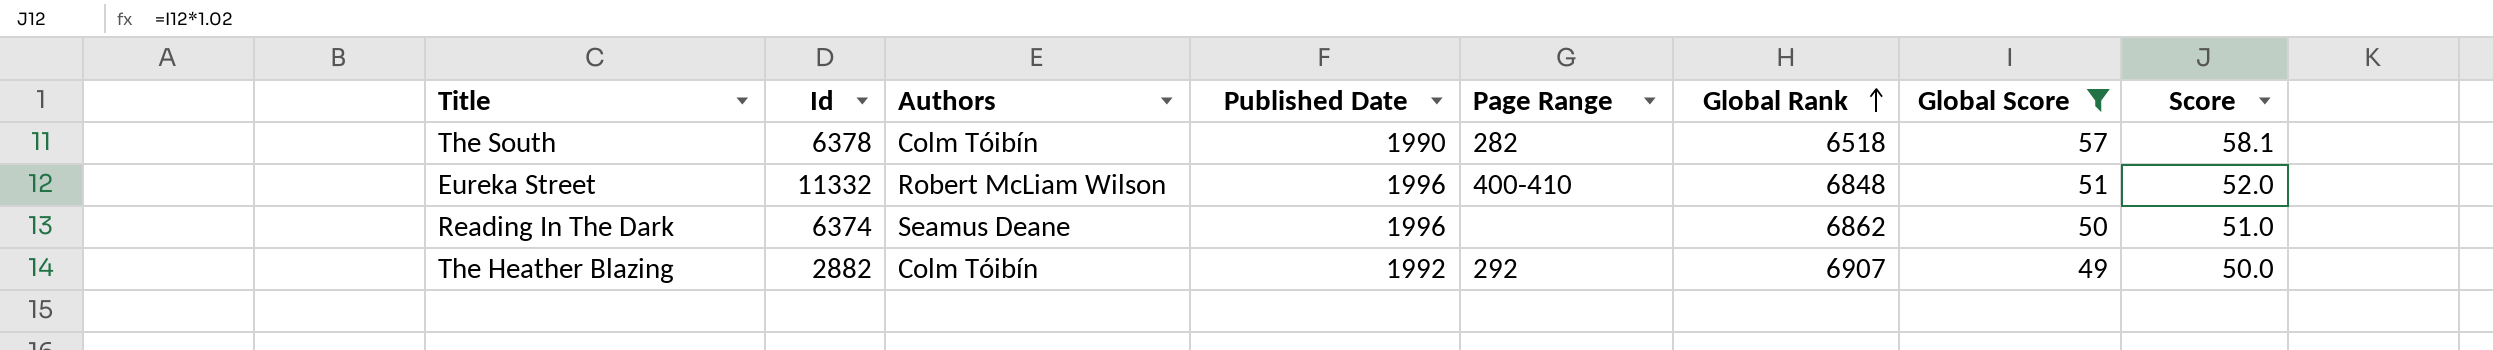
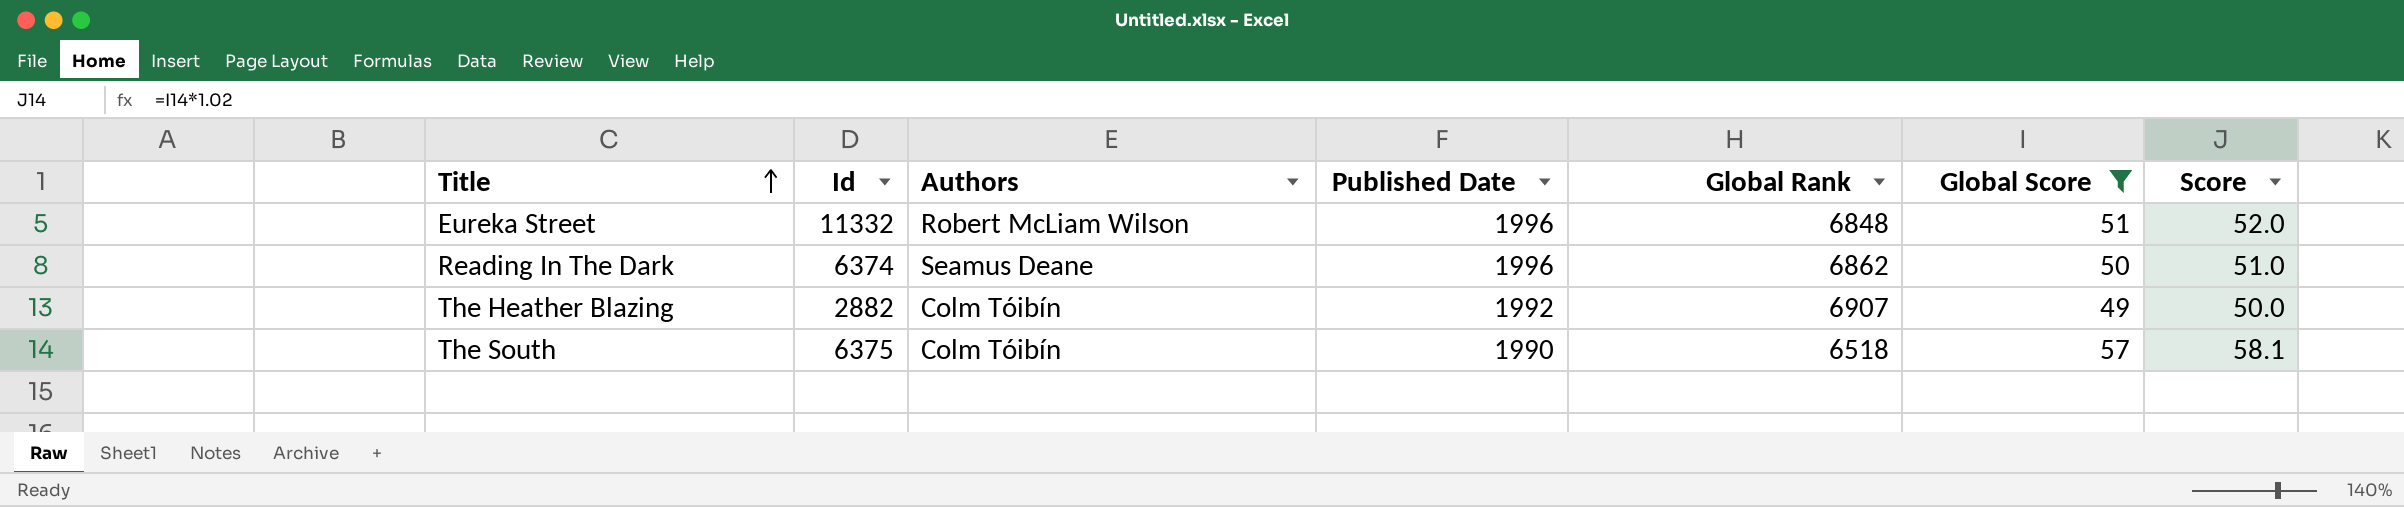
row order: Global Rank ascending -> Title ascending
column Page Range | position: 5 -> none
The South | Id: 6378 -> 6375

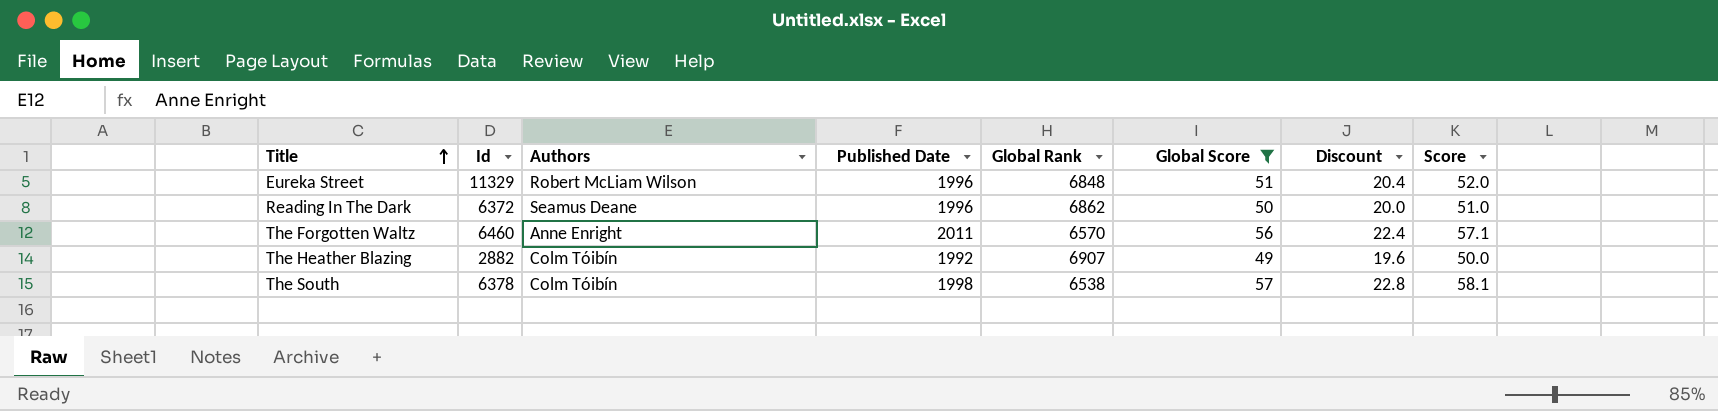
column Discount | formula: none -> [Global Score] * 0.4
Eureka Street | Id: 11332 -> 11329
Reading In The Dark | Id: 6374 -> 6372
row The Forgotten Waltz: none -> 6460 | Anne Enright | 2011 | 6570 | 56 | 22.4 | 57.1
The South | Id: 6375 -> 6378
The South | Published Date: 1990 -> 1998
The South | Global Rank: 6518 -> 6538

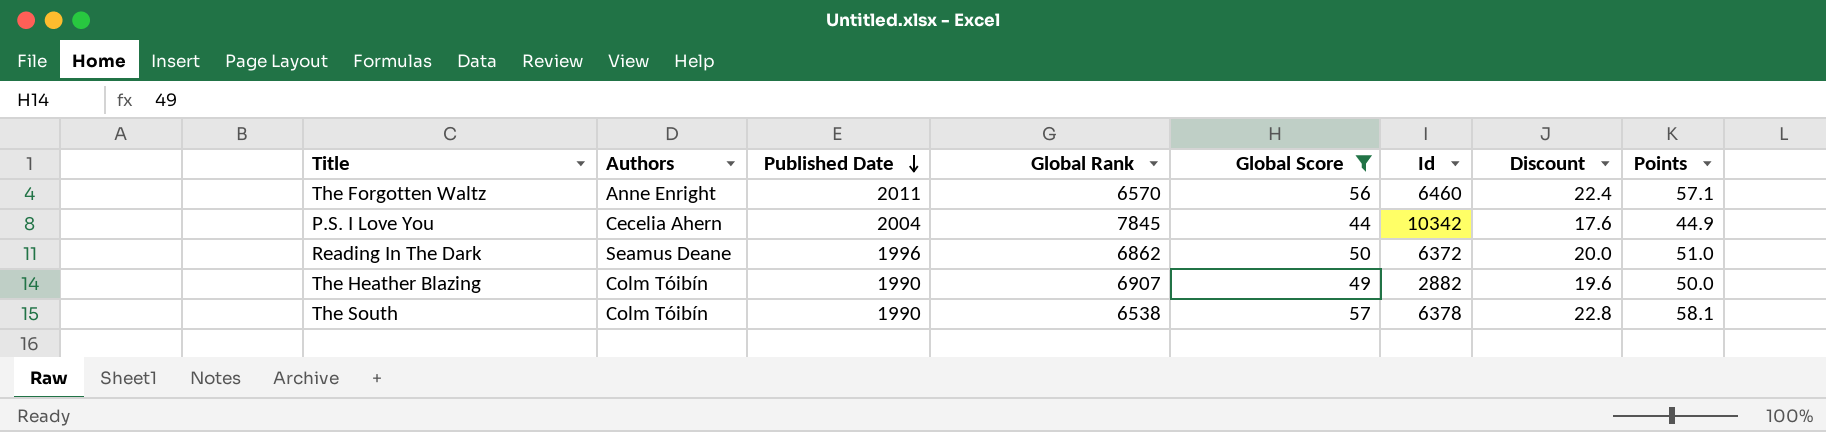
row order: Title ascending -> Published Date descending
column Id | position: 2 -> 6
column name: Score -> Points
row Eureka Street: 11329 | Robert McLiam Wilson | 1996 | 6848 | 51 | 20.4 | 52.0 -> none
row P.S. I Love You: none -> Cecelia Ahern | 2004 | 7845 | 44 | 10342 | 17.6 | 44.9
The Heather Blazing | Published Date: 1992 -> 1990
The South | Published Date: 1998 -> 1990

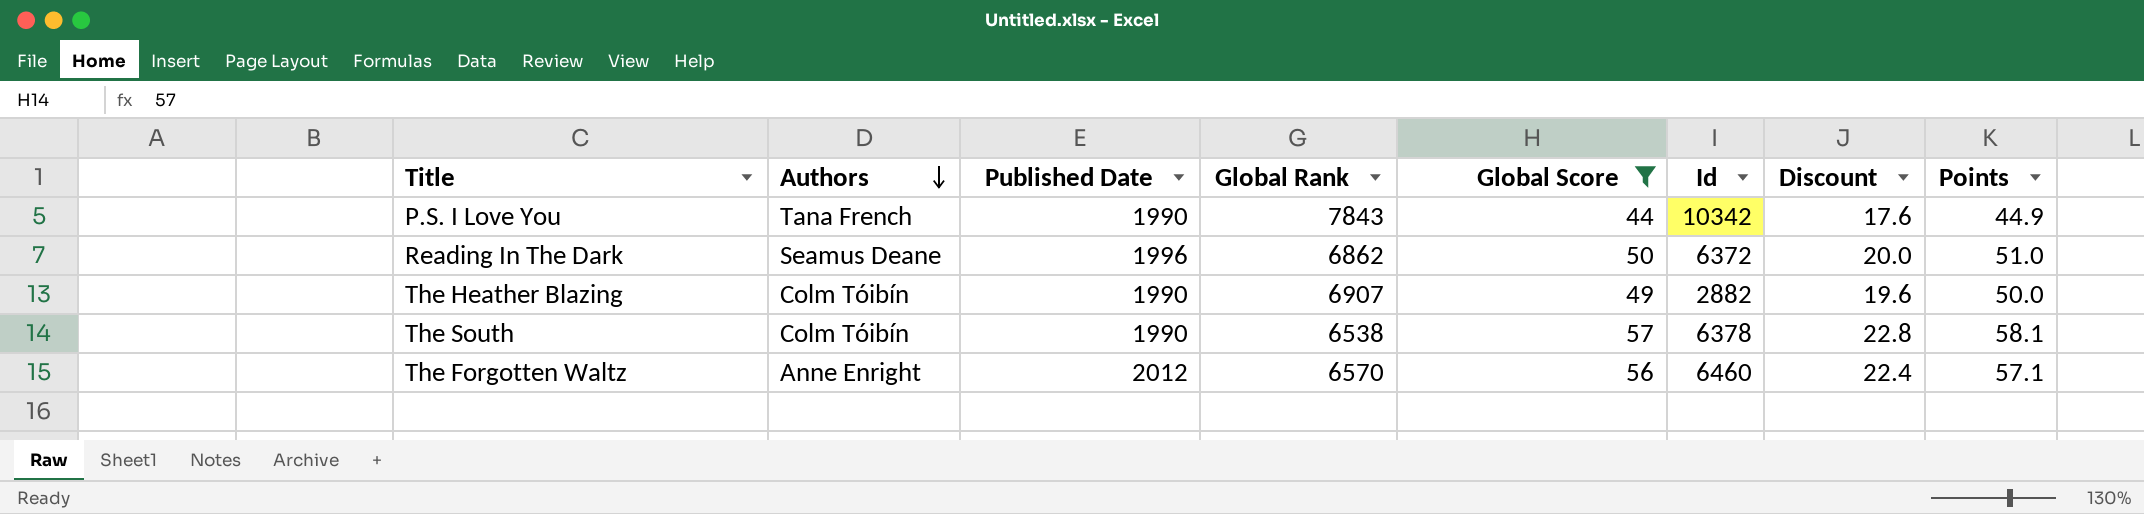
row order: Published Date descending -> Authors descending
P.S. I Love You | Authors: Cecelia Ahern -> Tana French
P.S. I Love You | Published Date: 2004 -> 1990
P.S. I Love You | Global Rank: 7845 -> 7843
The Forgotten Waltz | Published Date: 2011 -> 2012

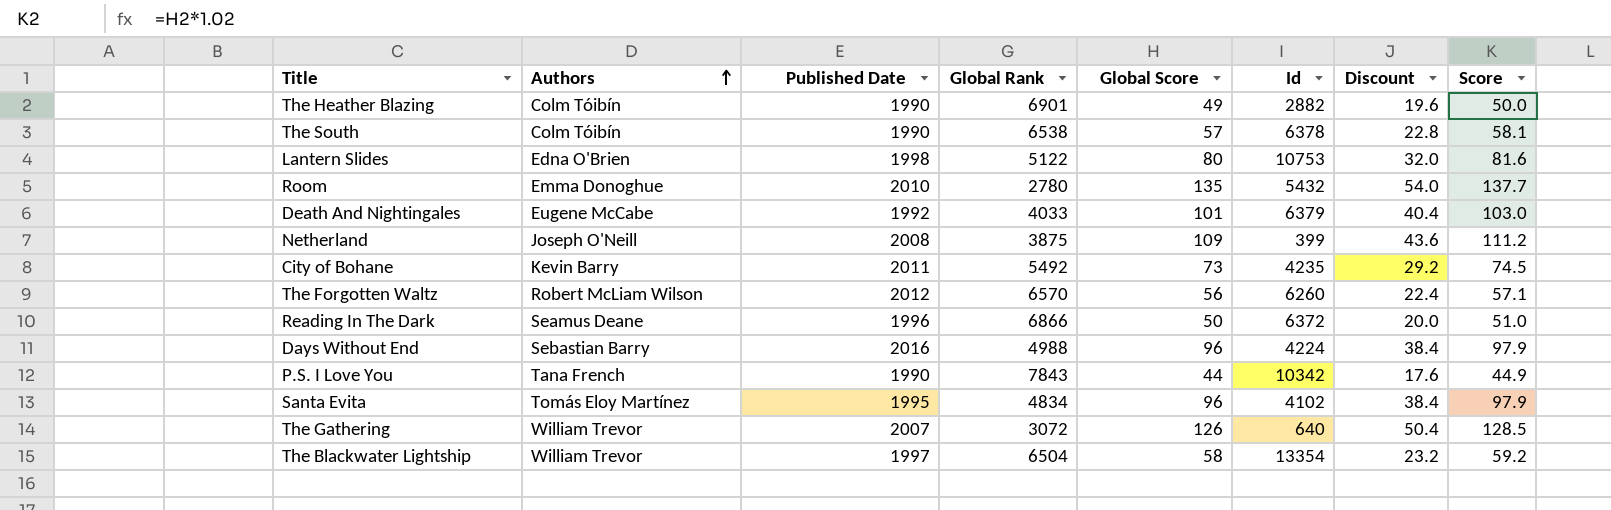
filter: Global Score <= 57 -> none
row order: Authors descending -> Authors ascending
column name: Points -> Score
The Heather Blazing | Global Rank: 6907 -> 6901
The Forgotten Waltz | Authors: Anne Enright -> Robert McLiam Wilson
The Forgotten Waltz | Id: 6460 -> 6260
Reading In The Dark | Global Rank: 6862 -> 6866

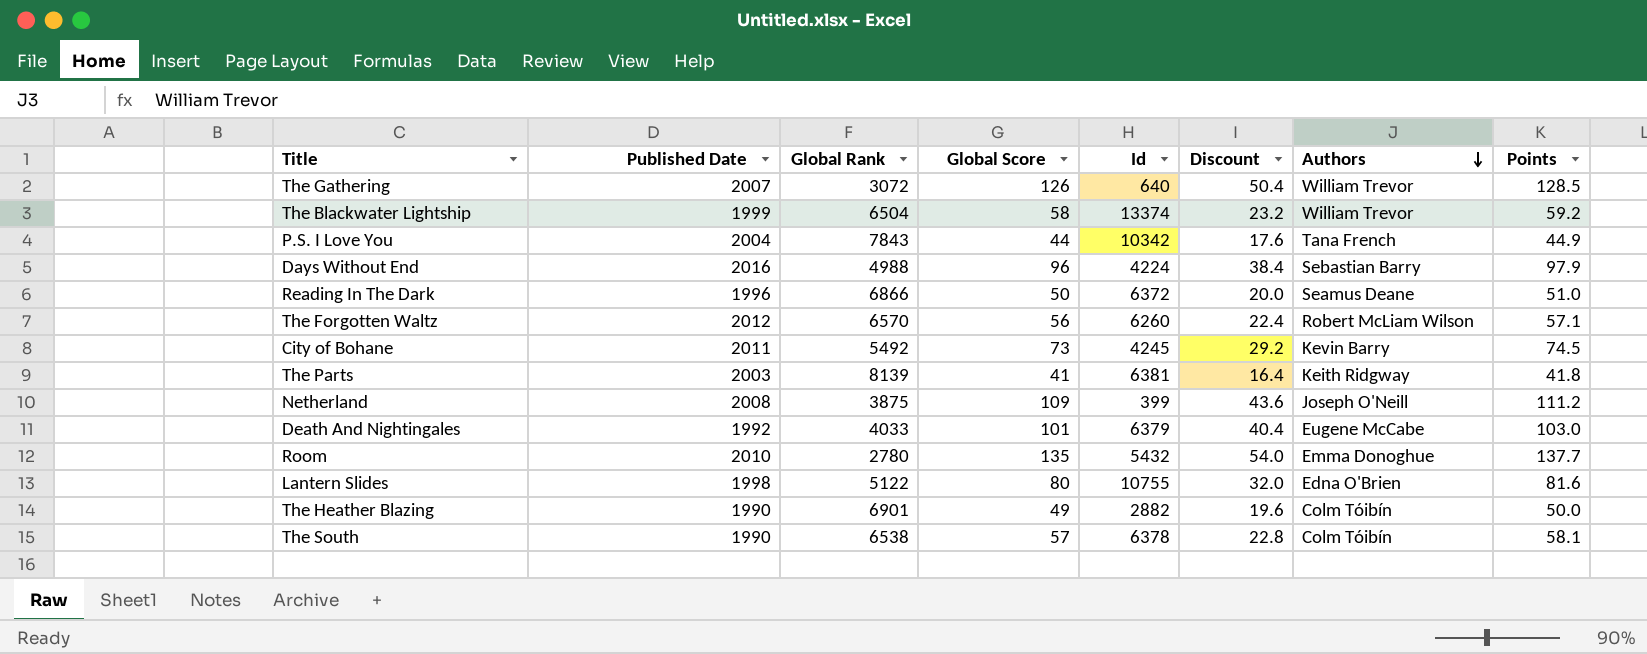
row order: Authors ascending -> Authors descending
column Authors | position: 2 -> 7
column name: Score -> Points
row Santa Evita: Tomás Eloy Martínez | 1995 | 4834 | 96 | 4102 | 38.4 | 97.9 -> none
The Blackwater Lightship | Published Date: 1997 -> 1999
The Blackwater Lightship | Id: 13354 -> 13374
P.S. I Love You | Published Date: 1990 -> 2004
City of Bohane | Id: 4235 -> 4245
row The Parts: none -> 2003 | 8139 | 41 | 6381 | 16.4 | Keith Ridgway | 41.8
Lantern Slides | Id: 10753 -> 10755

